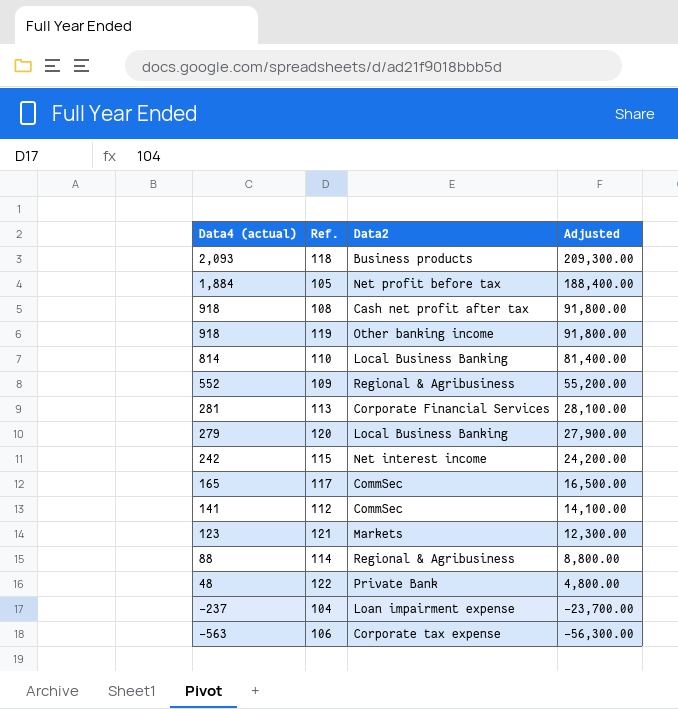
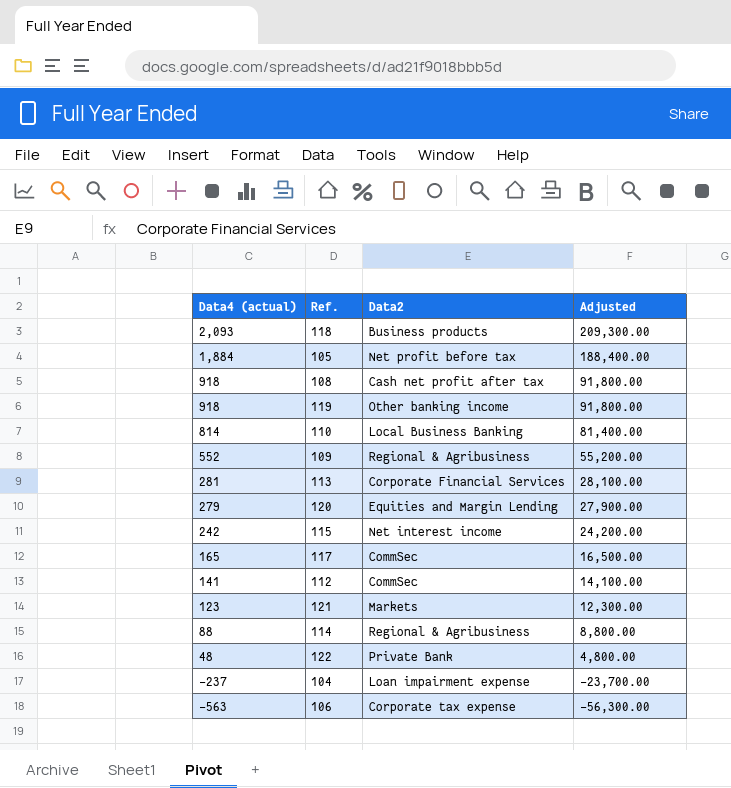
120 | Data2: Local Business Banking -> Equities and Margin Lending

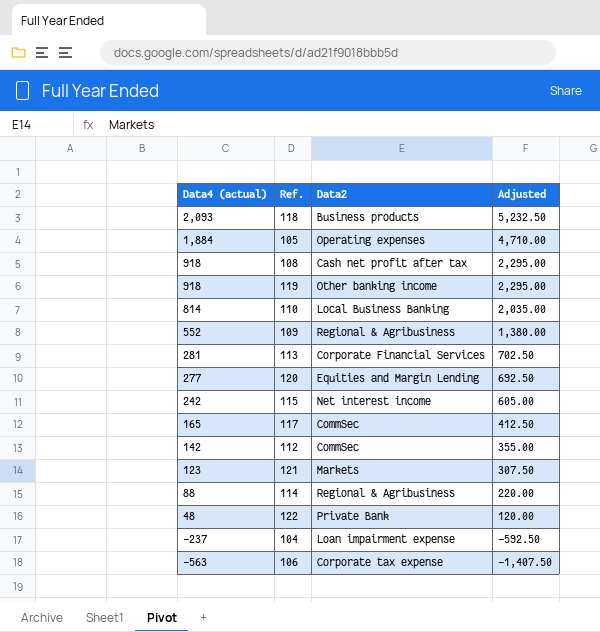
column Adjusted | formula: [Data4 (actual)] * 100 -> [Data4 (actual)] * 2.5
105 | Data2: Net profit before tax -> Operating expenses
120 | Data4 (actual): 279 -> 277
112 | Data4 (actual): 141 -> 142

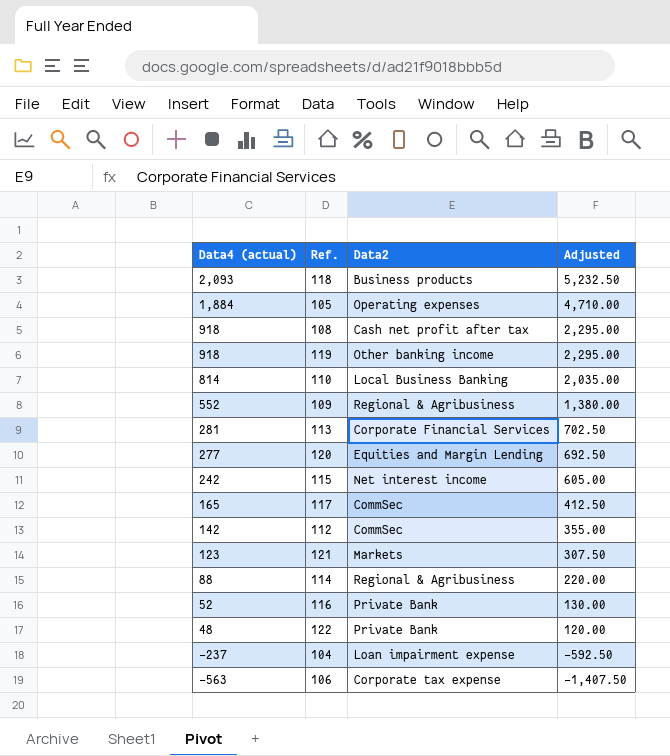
row 116: none -> 52 | Private Bank | 130.00

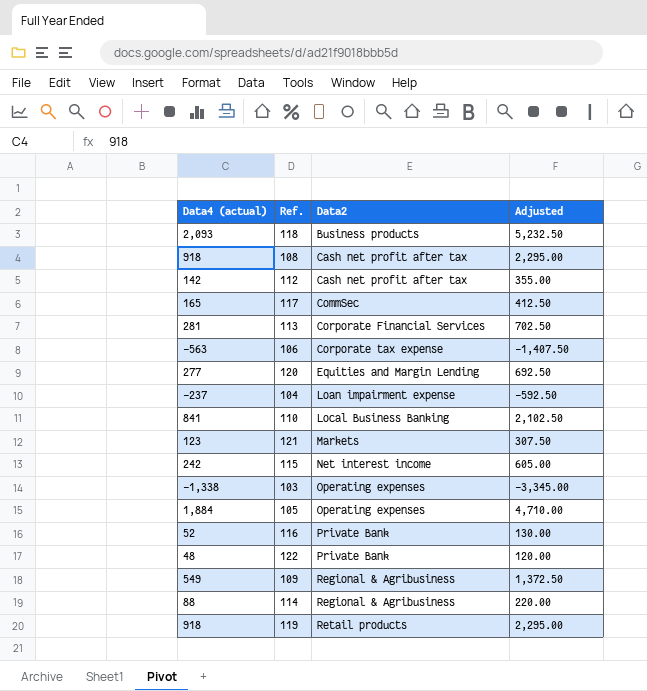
row order: Data4 (actual) descending -> Data2 ascending
112 | Data2: CommSec -> Cash net profit after tax
110 | Data4 (actual): 814 -> 841
110 | Adjusted: 2,035.00 -> 2,102.50
row 103: none -> -1,338 | Operating expenses | -3,345.00
109 | Data4 (actual): 552 -> 549
109 | Adjusted: 1,380.00 -> 1,372.50
119 | Data2: Other banking income -> Retail products

